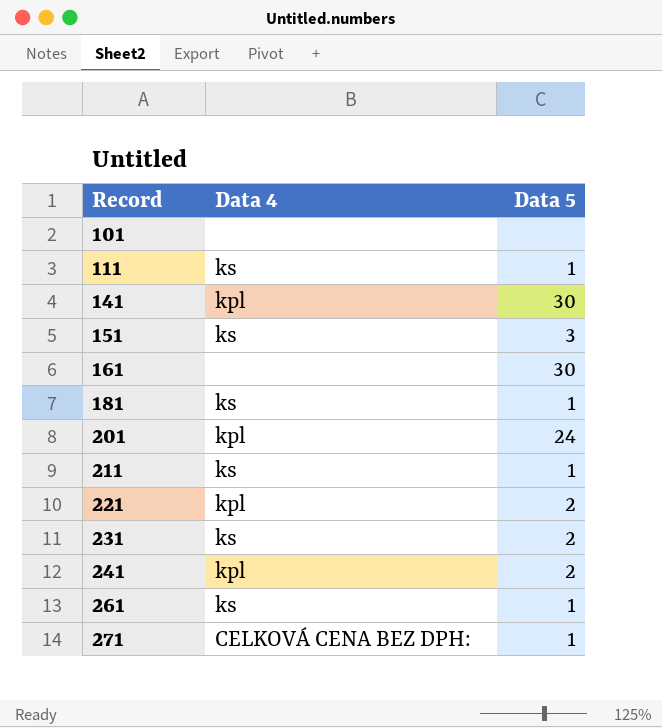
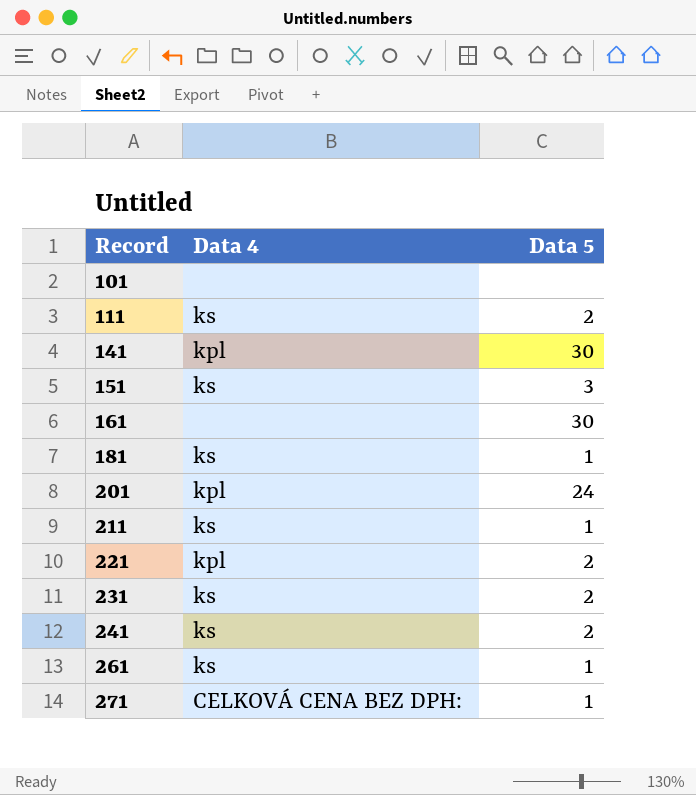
111 | Data 5: 1 -> 2
241 | Data 4: kpl -> ks

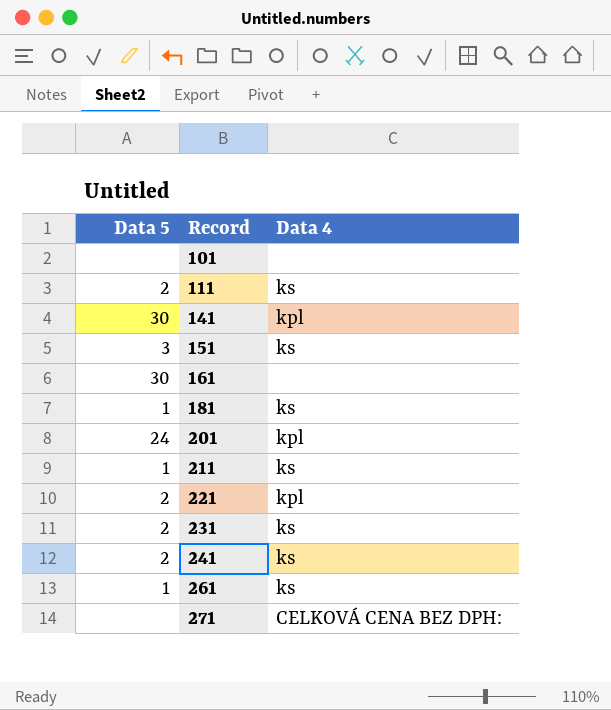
column Data 5 | position: 3 -> 1
271 | Data 5: 1 -> none

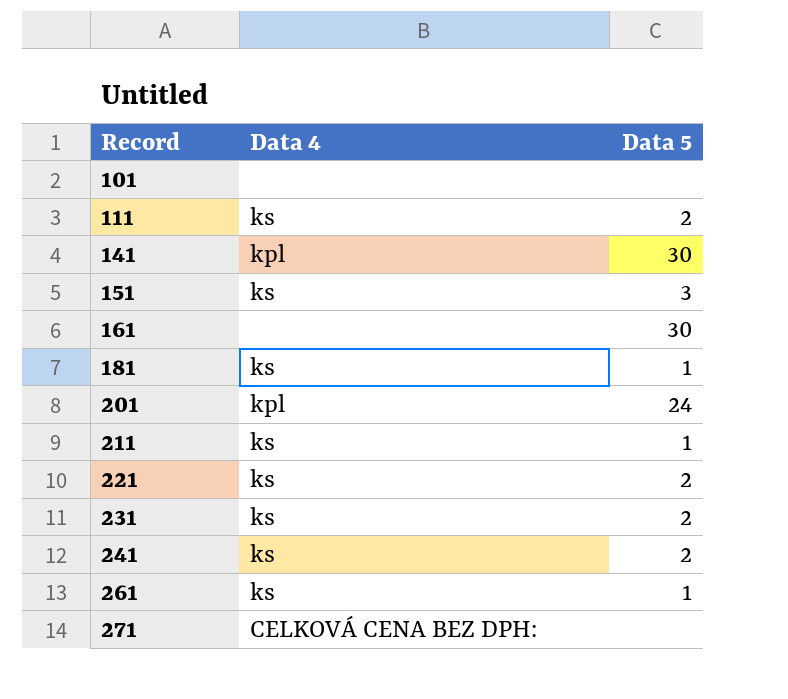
column Data 5 | position: 1 -> 3
221 | Data 4: kpl -> ks

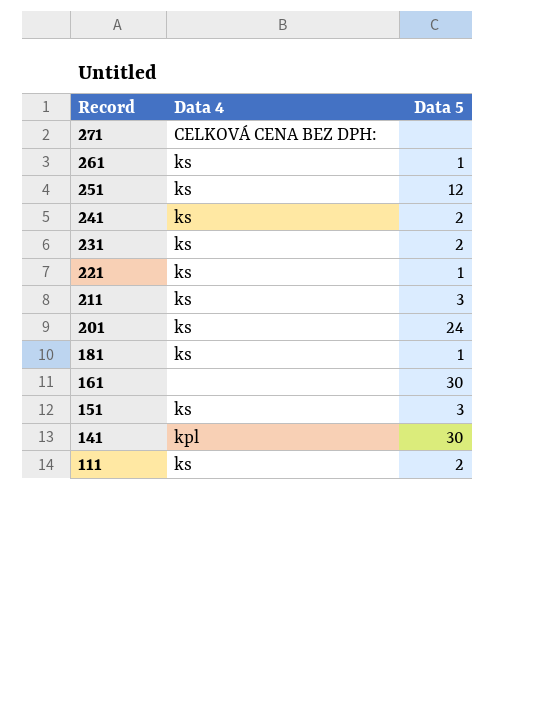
row order: Record ascending -> Record descending
row 101: none | none -> none
row 251: none -> ks | 12
221 | Data 5: 2 -> 1
211 | Data 5: 1 -> 3
201 | Data 4: kpl -> ks

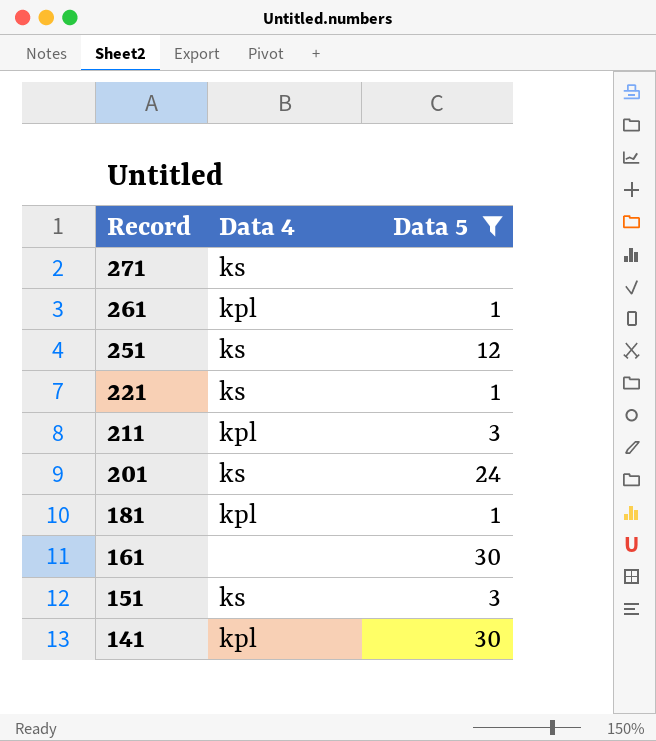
filter: none -> Data 5 != 2
271 | Data 4: CELKOVÁ CENA BEZ DPH: -> ks
261 | Data 4: ks -> kpl
211 | Data 4: ks -> kpl
181 | Data 4: ks -> kpl

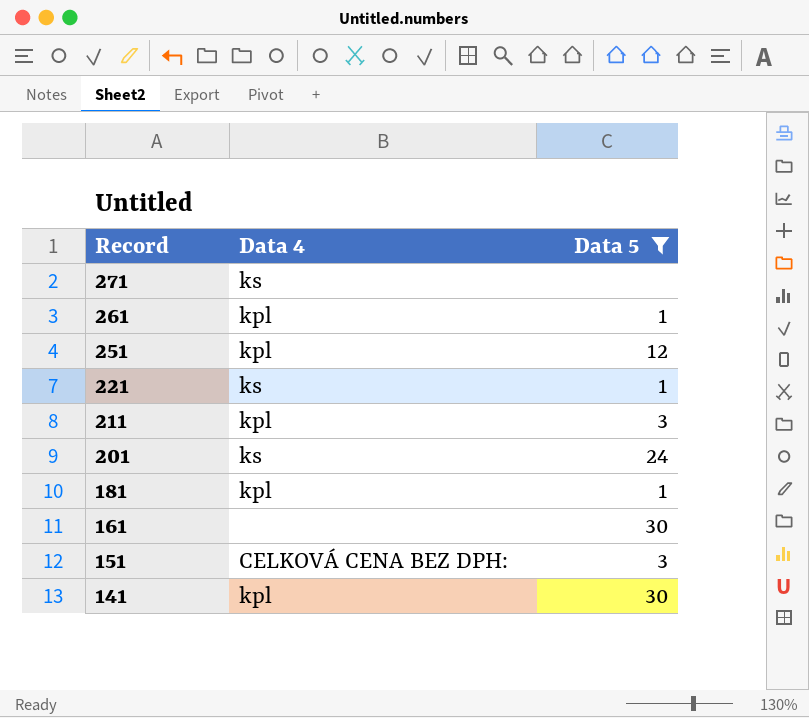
251 | Data 4: ks -> kpl
151 | Data 4: ks -> CELKOVÁ CENA BEZ DPH:

